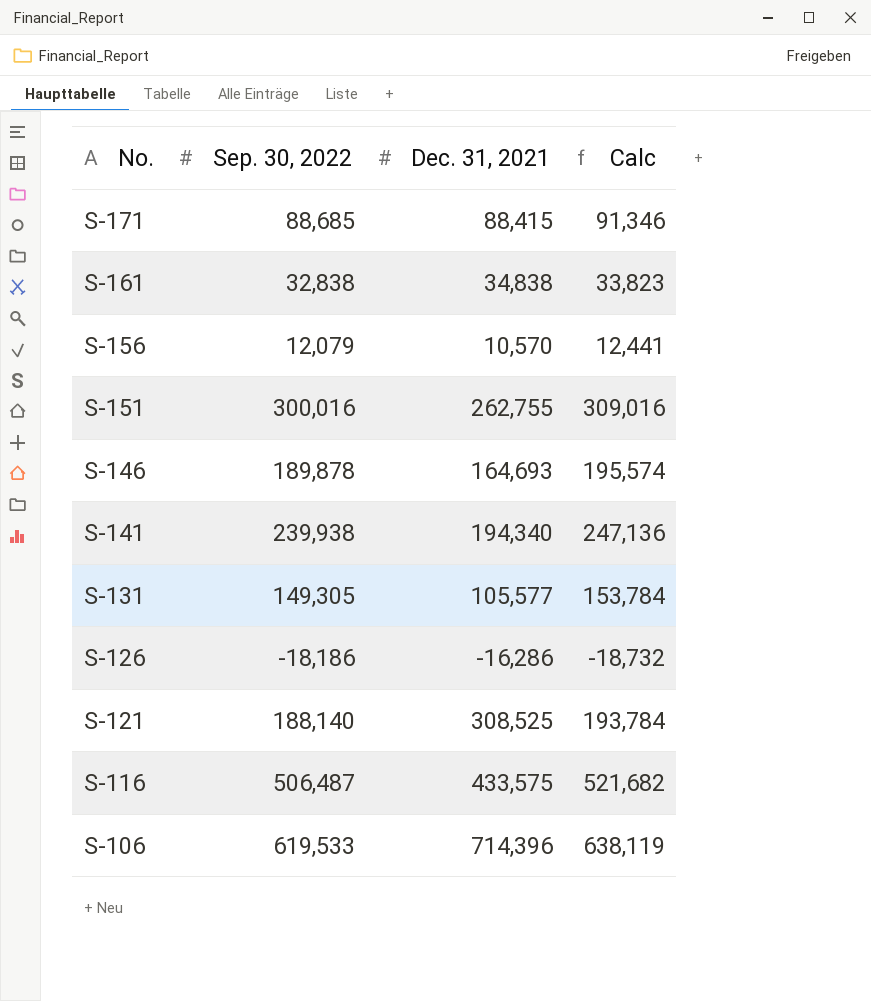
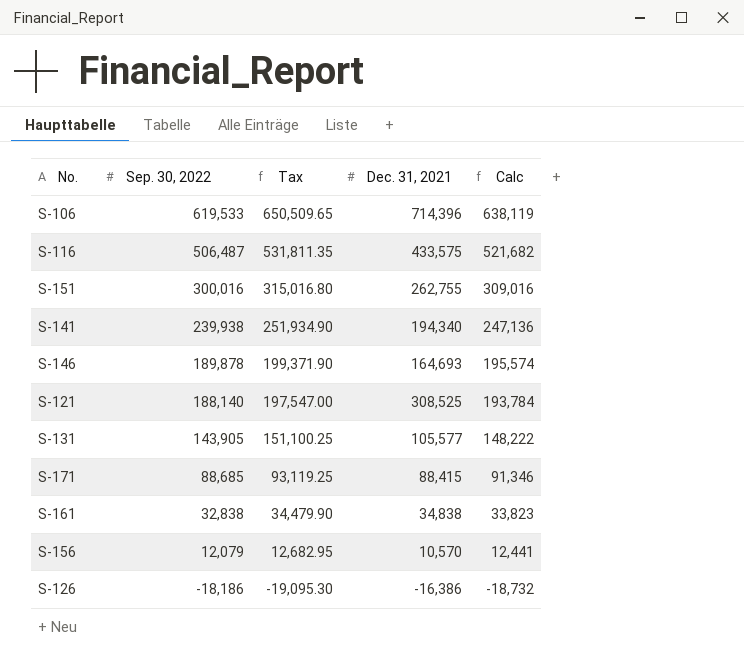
row order: No. descending -> Sep. 30, 2022 descending
column Tax | formula: none -> [Sep. 30, 2022] * 1.05
S-131 | Sep. 30, 2022: 149,305 -> 143,905
S-131 | Calc: 153,784 -> 148,222
S-126 | Dec. 31, 2021: -16,286 -> -16,386

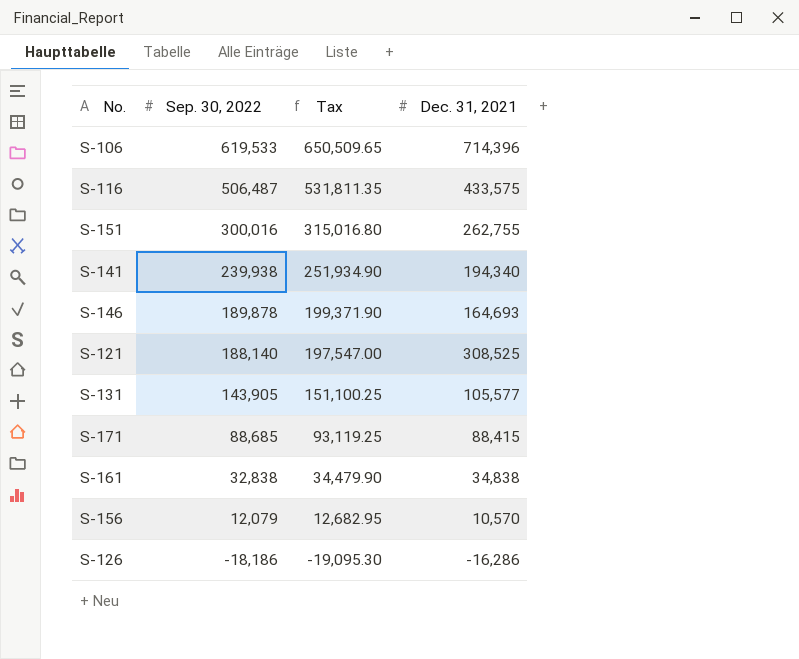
column Calc | formula: [Sep. 30, 2022] * 1.03 -> none
S-126 | Dec. 31, 2021: -16,386 -> -16,286

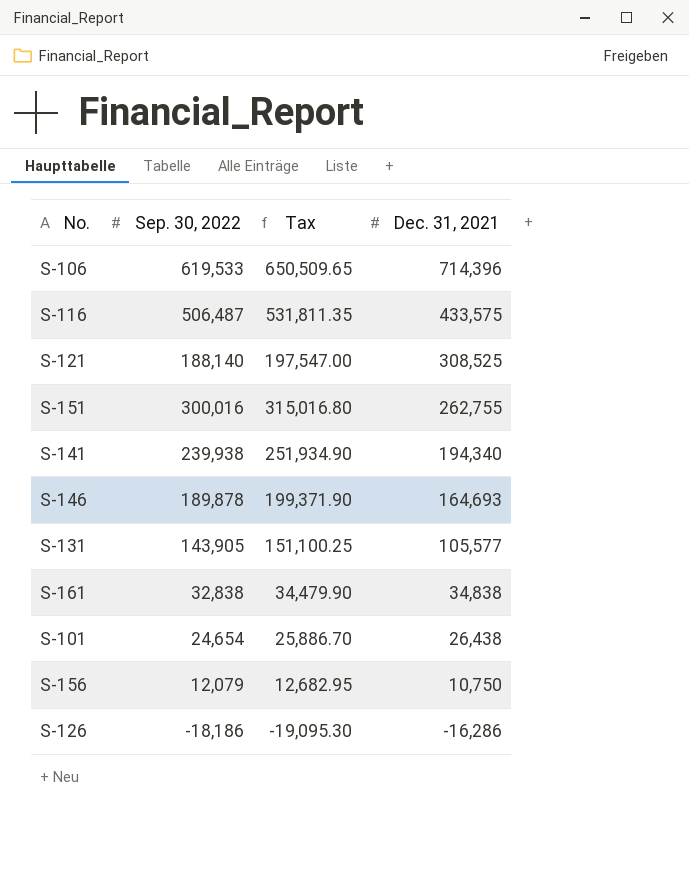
row order: Sep. 30, 2022 descending -> Dec. 31, 2021 descending
row S-171: 88,685 | 93,119.25 | 88,415 -> none
row S-101: none -> 24,654 | 25,886.70 | 26,438
S-156 | Dec. 31, 2021: 10,570 -> 10,750

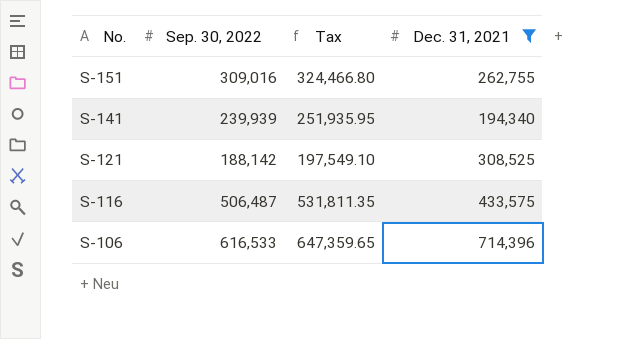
filter: none -> Dec. 31, 2021 >= 194,340
row order: Dec. 31, 2021 descending -> No. descending
S-151 | Sep. 30, 2022: 300,016 -> 309,016
S-151 | Tax: 315,016.80 -> 324,466.80
S-141 | Sep. 30, 2022: 239,938 -> 239,939
S-141 | Tax: 251,934.90 -> 251,935.95
S-121 | Sep. 30, 2022: 188,140 -> 188,142
S-121 | Tax: 197,547.00 -> 197,549.10
S-106 | Sep. 30, 2022: 619,533 -> 616,533
S-106 | Tax: 650,509.65 -> 647,359.65

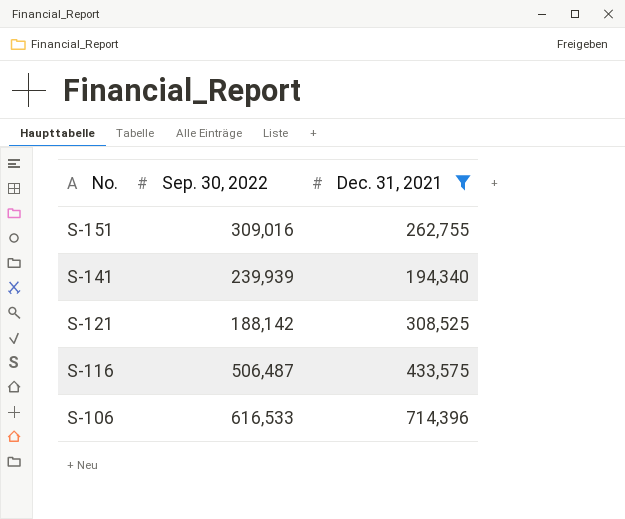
column Tax | formula: [Sep. 30, 2022] * 1.05 -> none

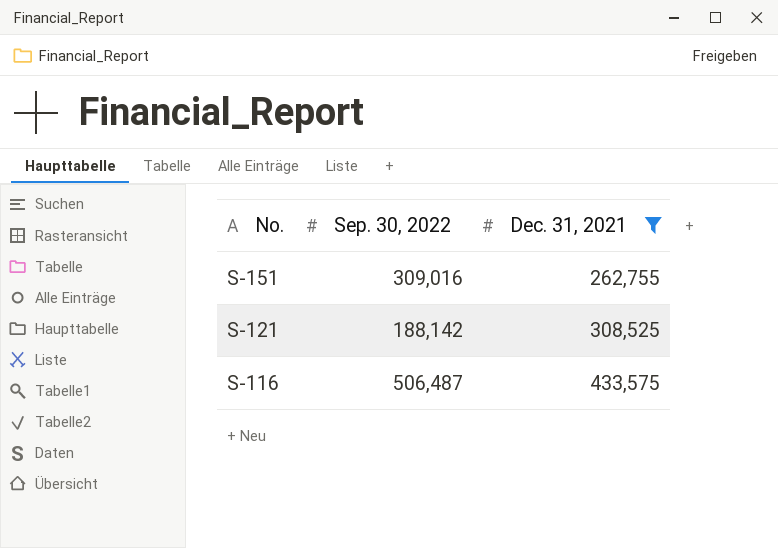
row S-141: 239,939 | 194,340 -> none
row S-106: 616,533 | 714,396 -> none

